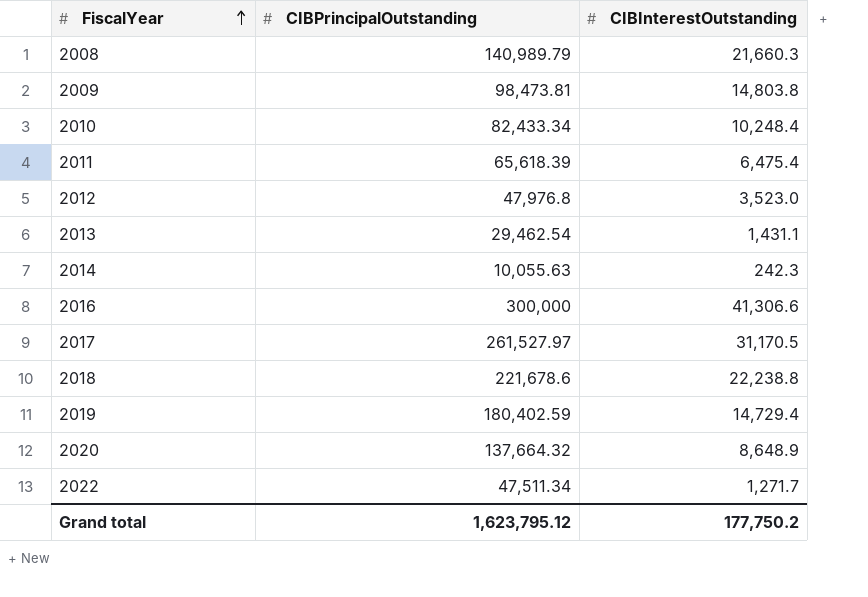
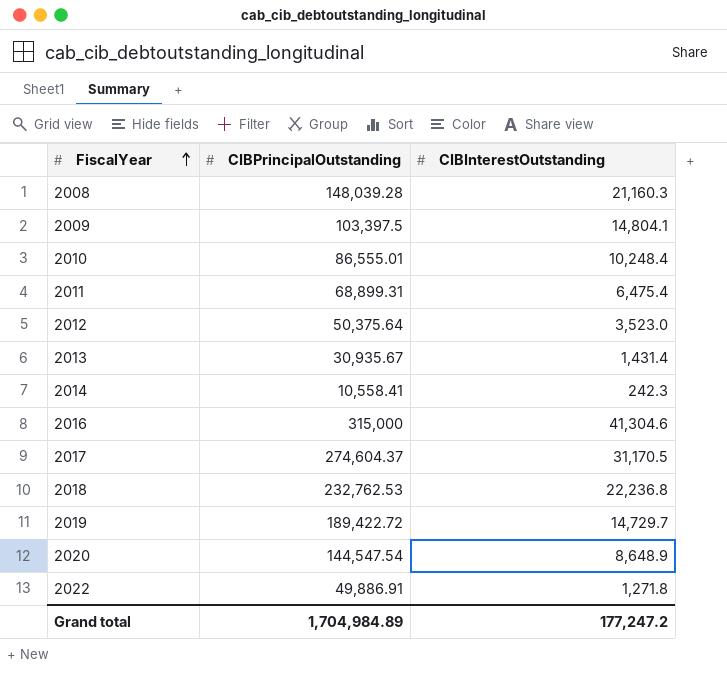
2008 | CIBPrincipalOutstanding: 140,989.79 -> 148,039.28
2008 | CIBInterestOutstanding: 21,660.3 -> 21,160.3
2009 | CIBPrincipalOutstanding: 98,473.81 -> 103,397.5
2009 | CIBInterestOutstanding: 14,803.8 -> 14,804.1
2010 | CIBPrincipalOutstanding: 82,433.34 -> 86,555.01
2011 | CIBPrincipalOutstanding: 65,618.39 -> 68,899.31
2012 | CIBPrincipalOutstanding: 47,976.8 -> 50,375.64
2013 | CIBPrincipalOutstanding: 29,462.54 -> 30,935.67
2013 | CIBInterestOutstanding: 1,431.1 -> 1,431.4
2014 | CIBPrincipalOutstanding: 10,055.63 -> 10,558.41
2016 | CIBPrincipalOutstanding: 300,000 -> 315,000
2016 | CIBInterestOutstanding: 41,306.6 -> 41,304.6
2017 | CIBPrincipalOutstanding: 261,527.97 -> 274,604.37
2018 | CIBPrincipalOutstanding: 221,678.6 -> 232,762.53
2018 | CIBInterestOutstanding: 22,238.8 -> 22,236.8
2019 | CIBPrincipalOutstanding: 180,402.59 -> 189,422.72
2019 | CIBInterestOutstanding: 14,729.4 -> 14,729.7
2020 | CIBPrincipalOutstanding: 137,664.32 -> 144,547.54
2022 | CIBPrincipalOutstanding: 47,511.34 -> 49,886.91
2022 | CIBInterestOutstanding: 1,271.7 -> 1,271.8
Grand total | CIBPrincipalOutstanding: 1,623,795.12 -> 1,704,984.89
Grand total | CIBInterestOutstanding: 177,750.2 -> 177,247.2

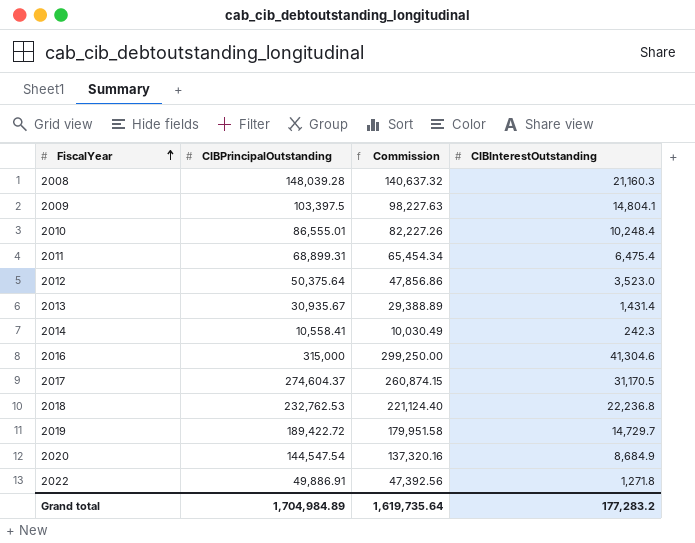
column Commission | formula: none -> [CIBPrincipalOutstanding] * 0.95
2020 | CIBInterestOutstanding: 8,648.9 -> 8,684.9
Grand total | CIBInterestOutstanding: 177,247.2 -> 177,283.2

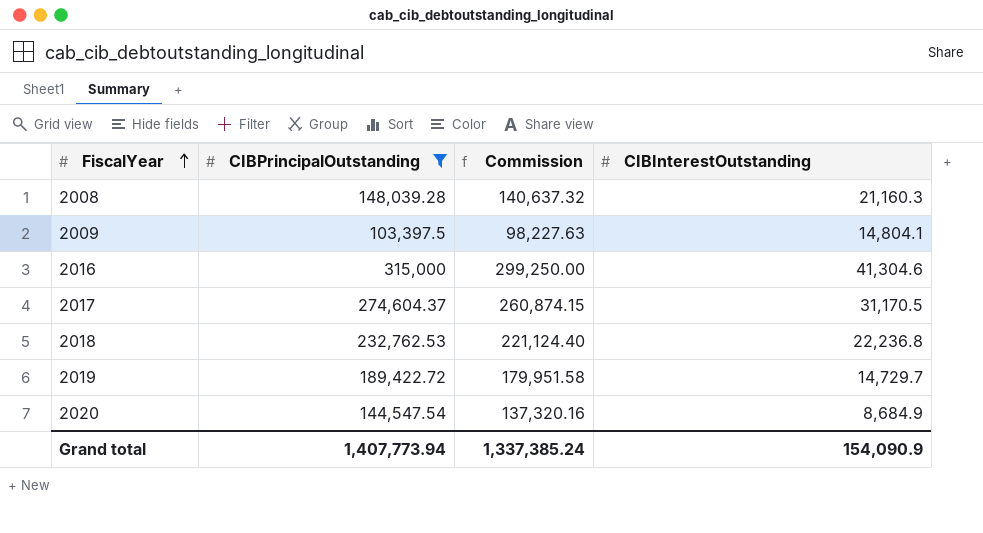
filter: none -> CIBPrincipalOutstanding >= 103,397.5
Grand total | CIBPrincipalOutstanding: 1,704,984.89 -> 1,407,773.94
Grand total | Commission: 1,619,735.64 -> 1,337,385.24
Grand total | CIBInterestOutstanding: 177,283.2 -> 154,090.9

